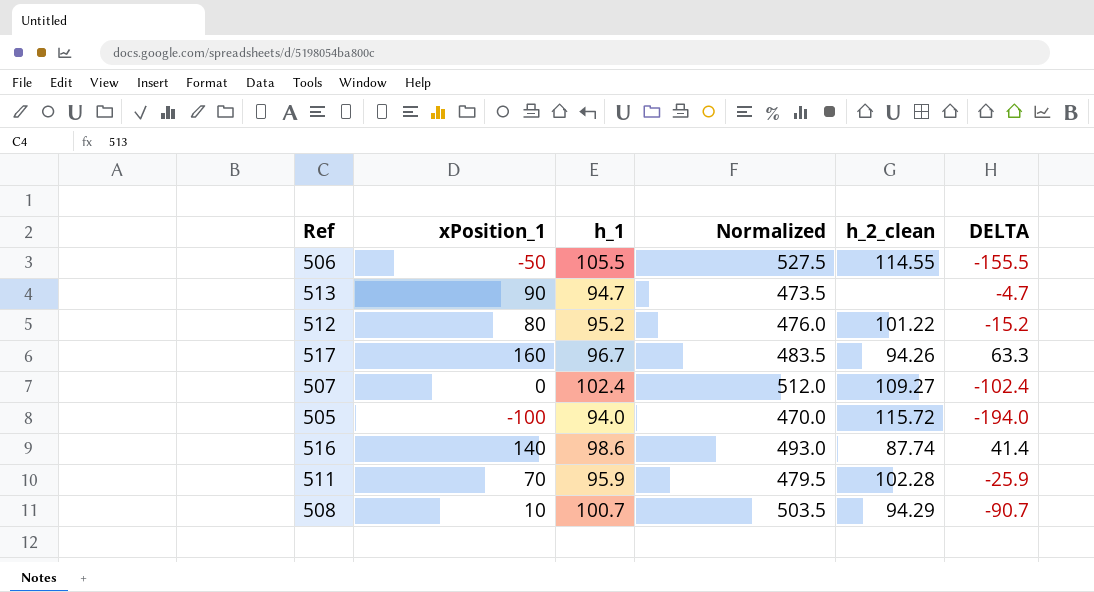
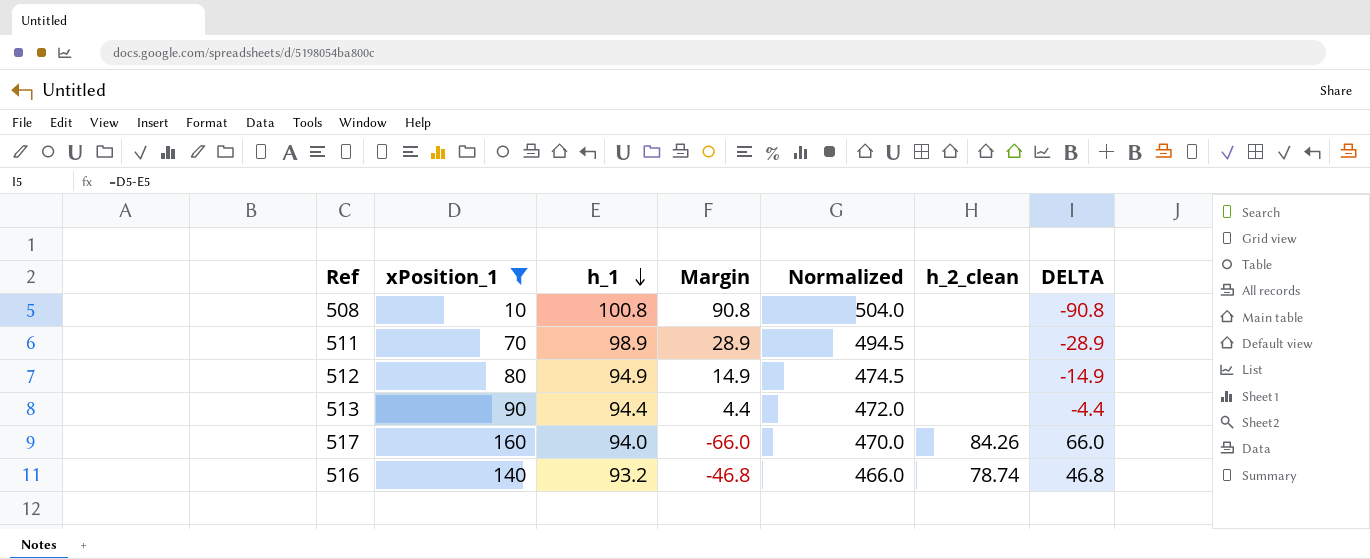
filter: none -> xPosition_1 >= 10
row order: none -> h_1 descending
column Margin | formula: none -> [h_1] - [xPosition_1]
508 | h_1: 100.7 -> 100.8
508 | Normalized: 503.5 -> 504.0
508 | h_2_clean: 94.29 -> none
508 | DELTA: -90.7 -> -90.8
511 | h_1: 95.9 -> 98.9
511 | Normalized: 479.5 -> 494.5
511 | h_2_clean: 102.28 -> none
511 | DELTA: -25.9 -> -28.9
512 | h_1: 95.2 -> 94.9
512 | Normalized: 476.0 -> 474.5
512 | h_2_clean: 101.22 -> none
512 | DELTA: -15.2 -> -14.9
513 | h_1: 94.7 -> 94.4
513 | Normalized: 473.5 -> 472.0
513 | DELTA: -4.7 -> -4.4
517 | h_1: 96.7 -> 94.0
517 | Normalized: 483.5 -> 470.0
517 | h_2_clean: 94.26 -> 84.26
517 | DELTA: 63.3 -> 66.0
516 | h_1: 98.6 -> 93.2
516 | Normalized: 493.0 -> 466.0
516 | h_2_clean: 87.74 -> 78.74
516 | DELTA: 41.4 -> 46.8

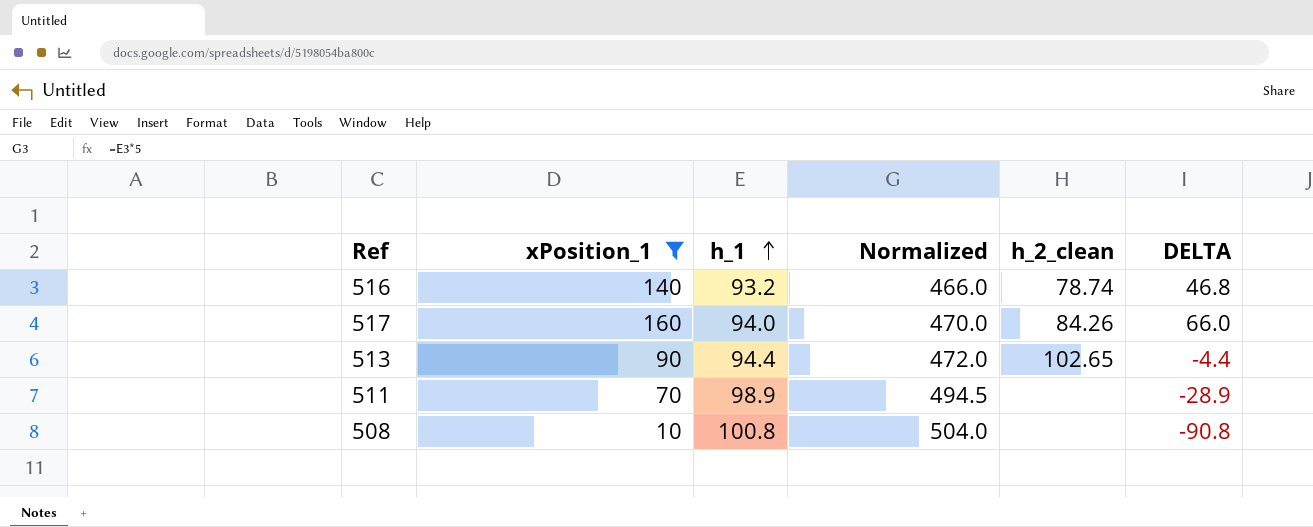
row order: h_1 descending -> h_1 ascending
column Margin | formula: [h_1] - [xPosition_1] -> none
row 512: 80 | 94.9 | 14.9 | 474.5 | none | -14.9 -> none
513 | h_2_clean: none -> 102.65

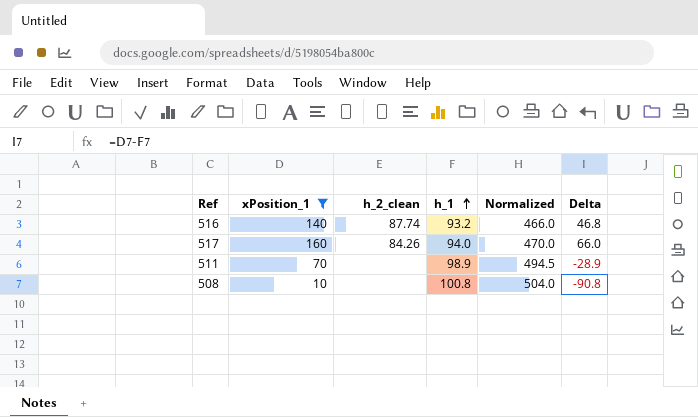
column h_2_clean | position: 5 -> 3
column name: DELTA -> Delta
row 513: 90 | 94.4 | 472.0 | 102.65 | -4.4 -> none
516 | h_2_clean: 78.74 -> 87.74

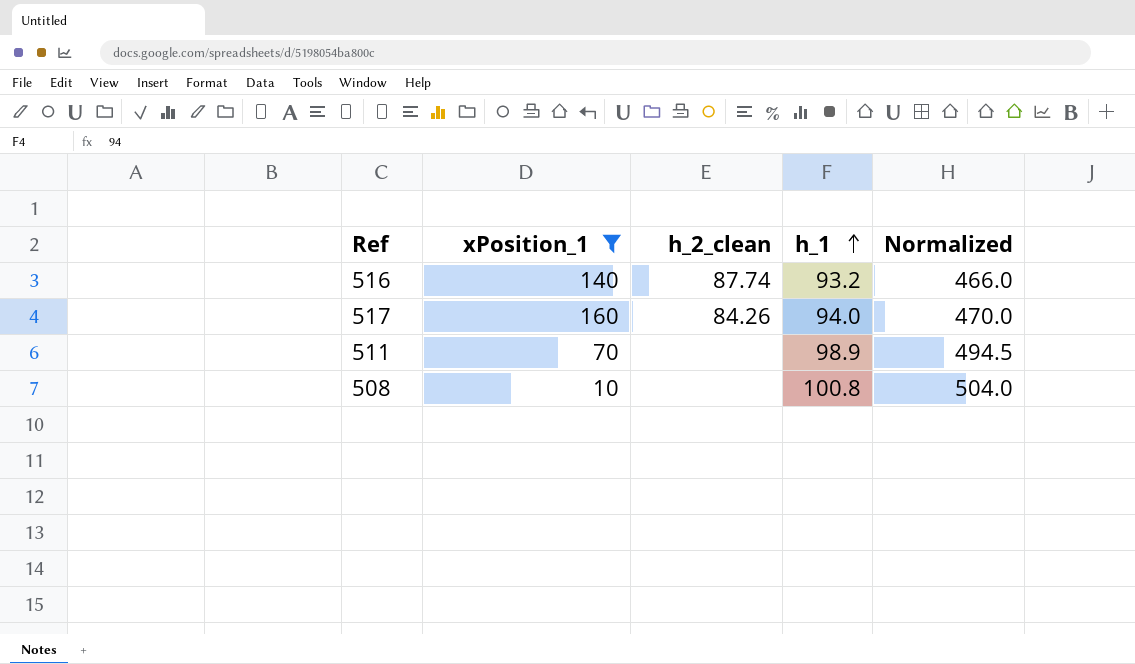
column Delta | formula: [xPosition_1] - [h_1] -> none

